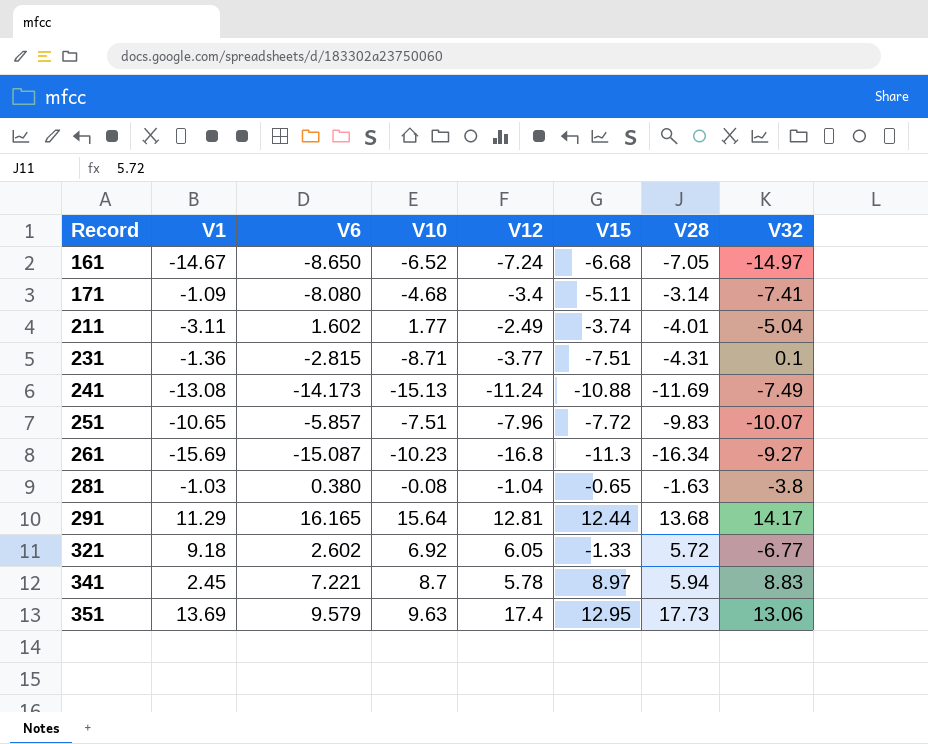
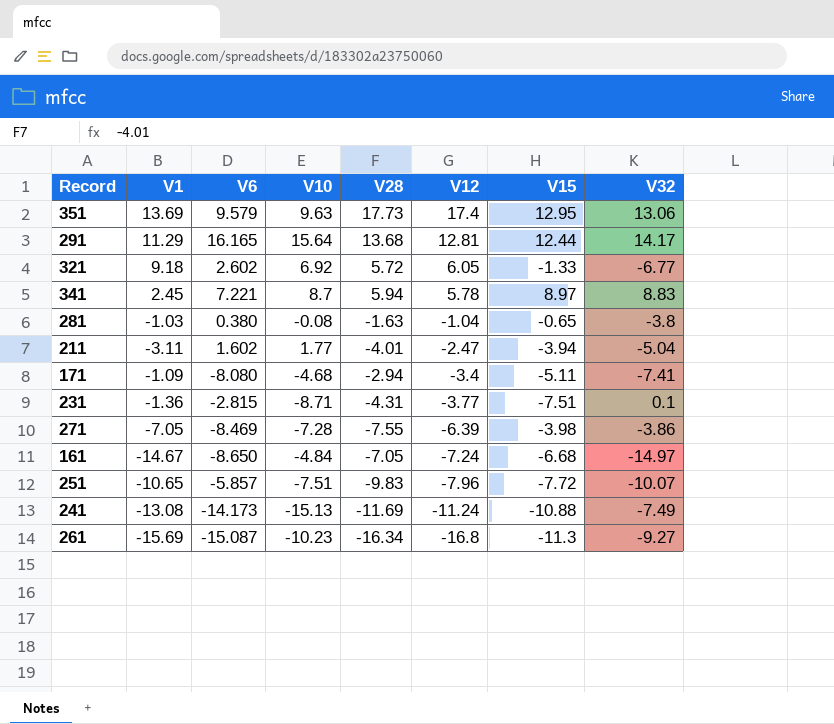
row order: Record ascending -> V12 descending
column V28 | position: 7 -> 5
211 | V12: -2.49 -> -2.47
211 | V15: -3.74 -> -3.94
171 | V28: -3.14 -> -2.94
row 271: none -> -7.05 | -8.469 | -7.28 | -7.55 | -6.39 | -3.98 | -3.86
161 | V10: -6.52 -> -4.84

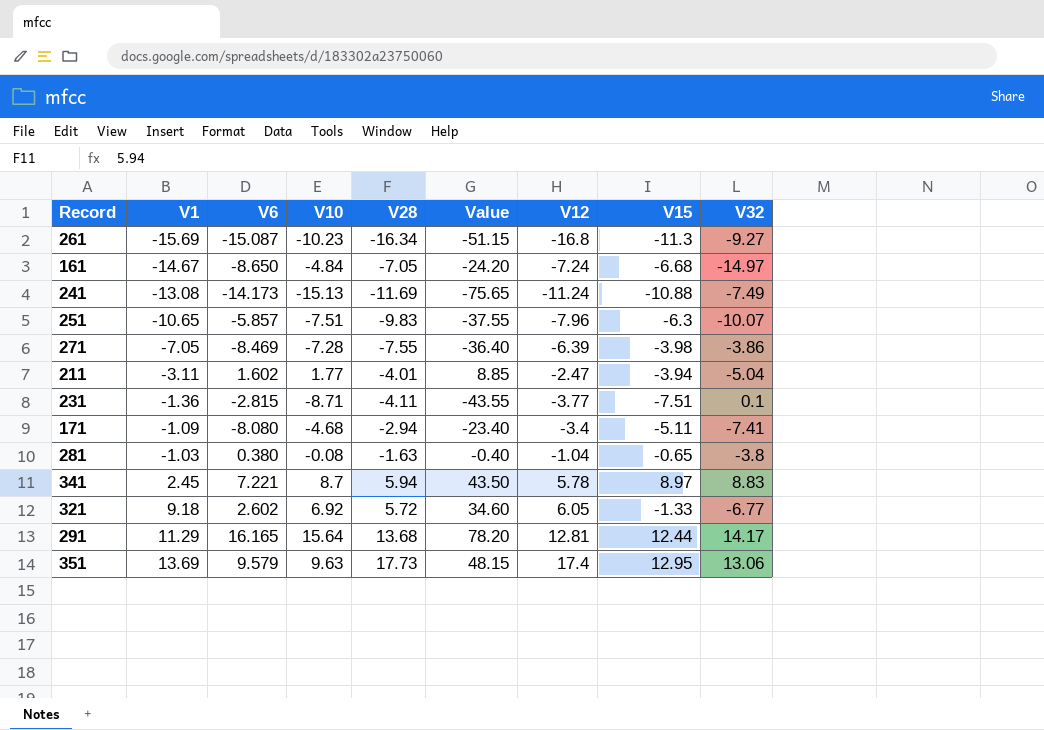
row order: V12 descending -> V1 ascending
column Value | formula: none -> [V10] * 5
251 | V15: -7.72 -> -6.3
231 | V28: -4.31 -> -4.11

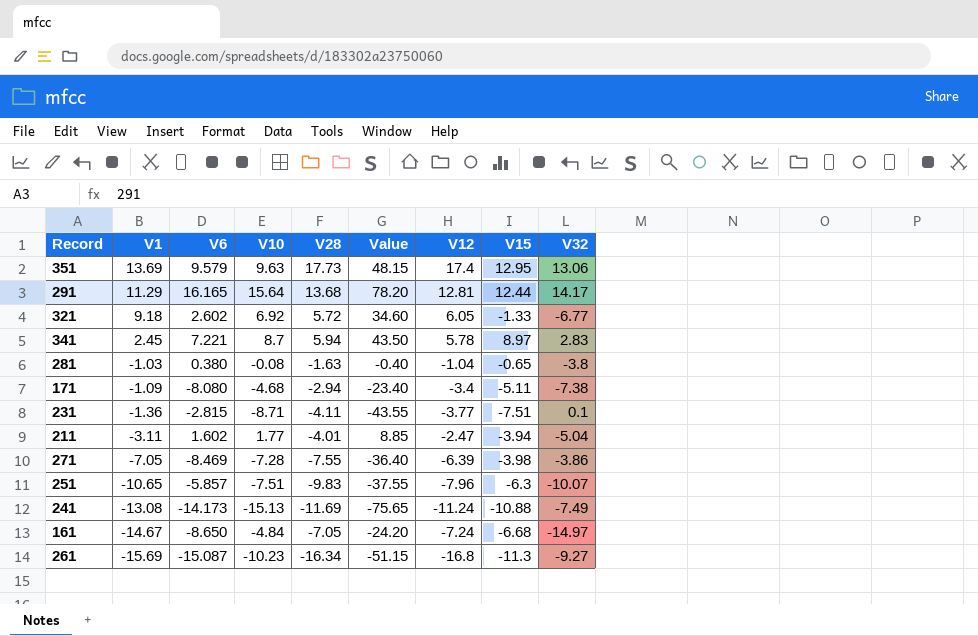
row order: V1 ascending -> V1 descending
341 | V32: 8.83 -> 2.83
171 | V32: -7.41 -> -7.38

